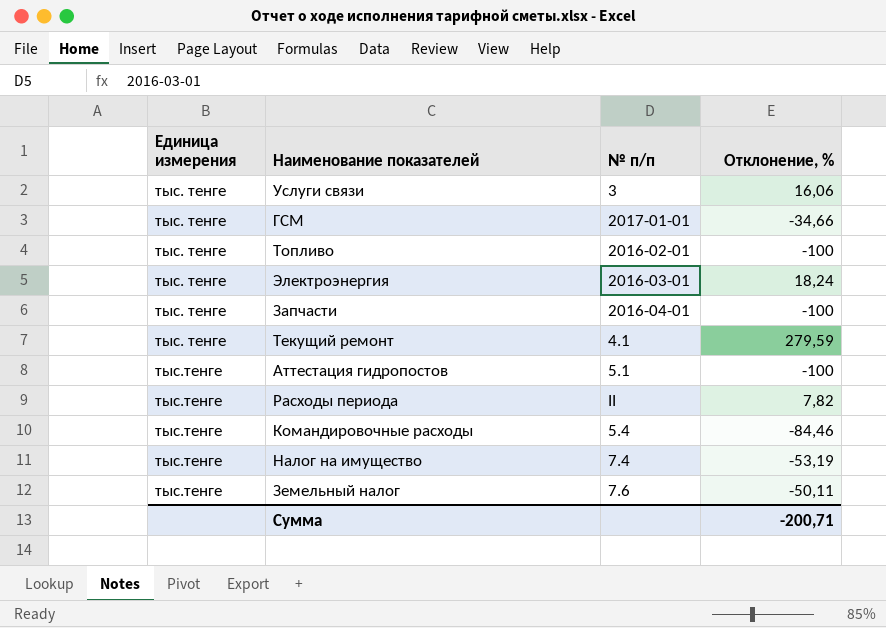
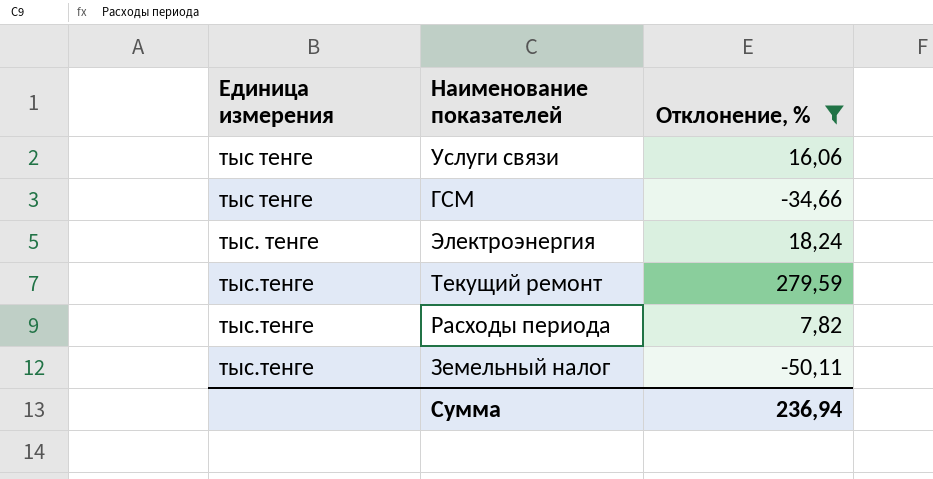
filter: none -> Отклонение, % >= -50,11
column № п/п | position: 3 -> none
Услуги связи | Единица измерения: тыс. тенге -> тыс тенге
ГСМ | Единица измерения: тыс. тенге -> тыс тенге
Текущий ремонт | Единица измерения: тыс. тенге -> тыс.тенге
Сумма | Отклонение, %: -200,71 -> 236,94

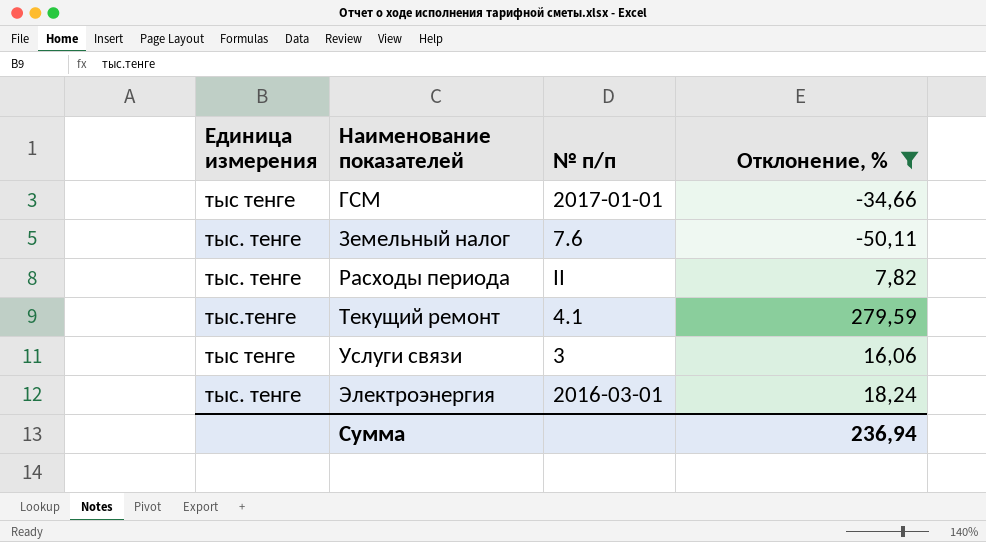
row order: Единица измерения ascending -> Наименование показателей ascending
column № п/п | position: none -> 3
Земельный налог | Единица измерения: тыс.тенге -> тыс. тенге
Расходы периода | Единица измерения: тыс.тенге -> тыс. тенге

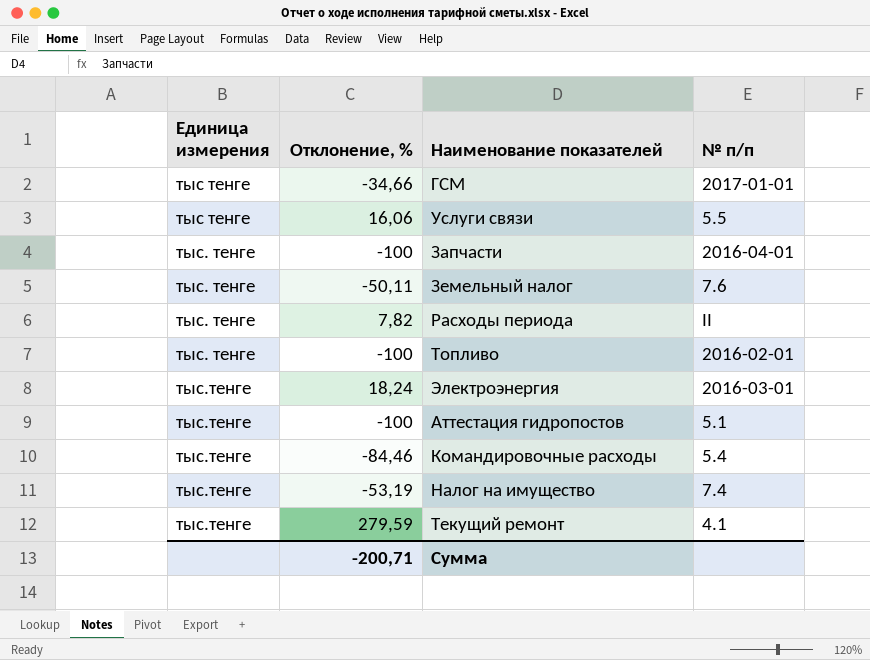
filter: Отклонение, % >= -50,11 -> none
row order: Наименование показателей ascending -> Единица измерения ascending
column Отклонение, % | position: 4 -> 2
Услуги связи | № п/п: 3 -> 5.5
Электроэнергия | Единица измерения: тыс. тенге -> тыс.тенге
Сумма | Отклонение, %: 236,94 -> -200,71

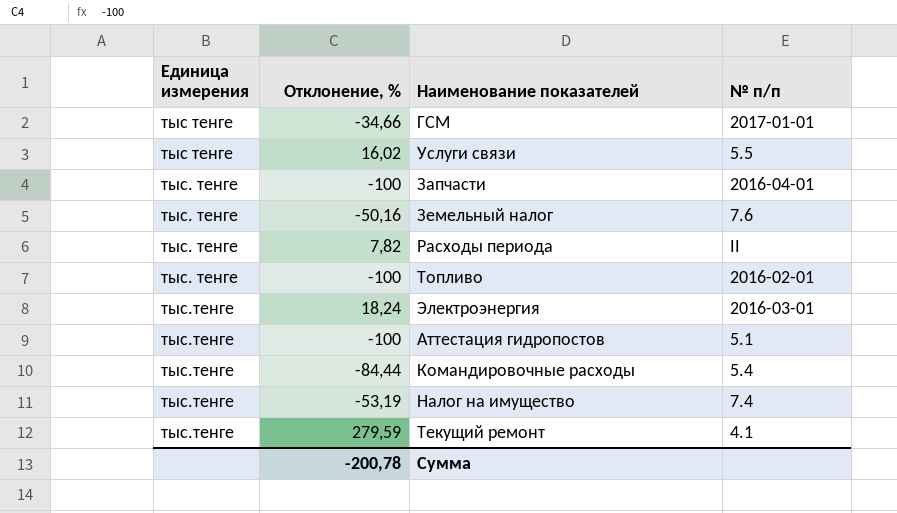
Услуги связи | Отклонение, %: 16,06 -> 16,02
Земельный налог | Отклонение, %: -50,11 -> -50,16
Командировочные расходы | Отклонение, %: -84,46 -> -84,44
Сумма | Отклонение, %: -200,71 -> -200,78

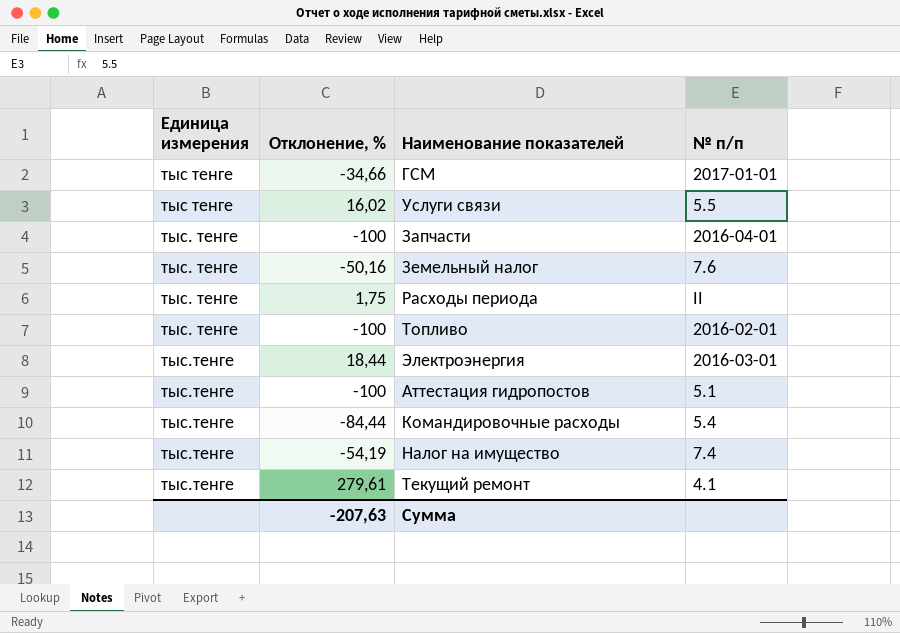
Расходы периода | Отклонение, %: 7,82 -> 1,75
Электроэнергия | Отклонение, %: 18,24 -> 18,44
Налог на имущество | Отклонение, %: -53,19 -> -54,19
Текущий ремонт | Отклонение, %: 279,59 -> 279,61
Сумма | Отклонение, %: -200,78 -> -207,63

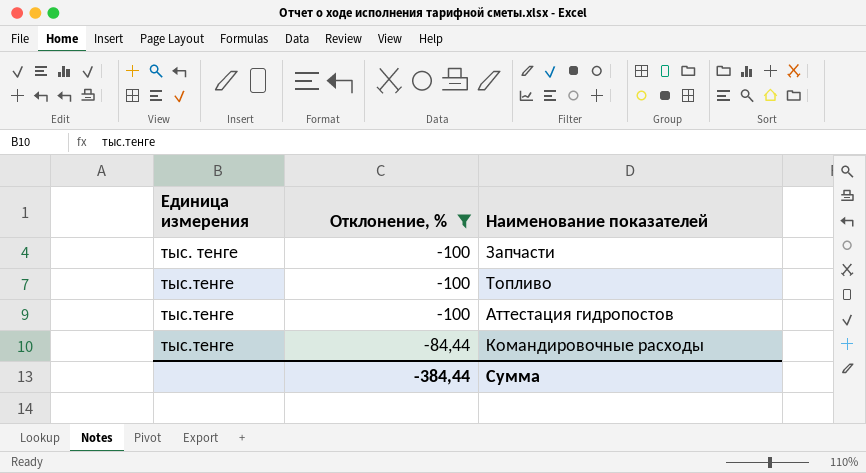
filter: none -> Отклонение, % <= -84,44
column № п/п | position: 4 -> none
Топливо | Единица измерения: тыс. тенге -> тыс.тенге
Сумма | Отклонение, %: -207,63 -> -384,44

